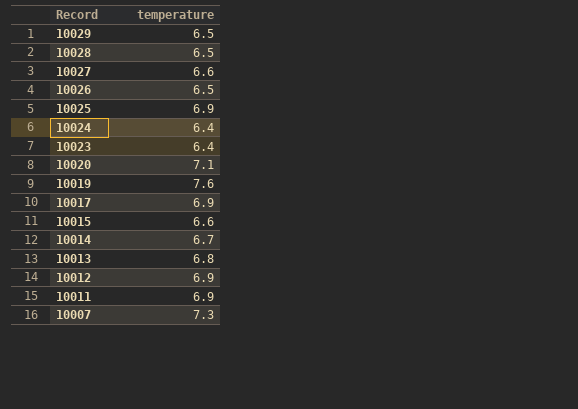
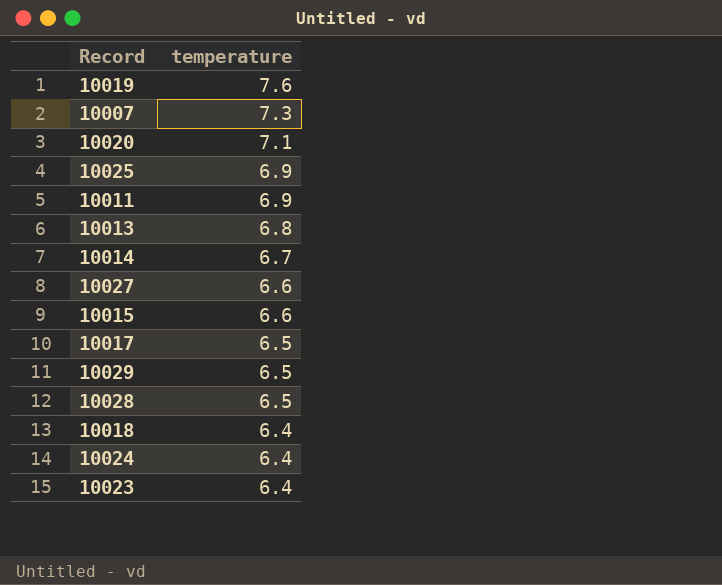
row order: Record descending -> temperature descending
row 10026: 6.5 -> none
row 10012: 6.9 -> none
10017 | temperature: 6.9 -> 6.5
row 10018: none -> 6.4

